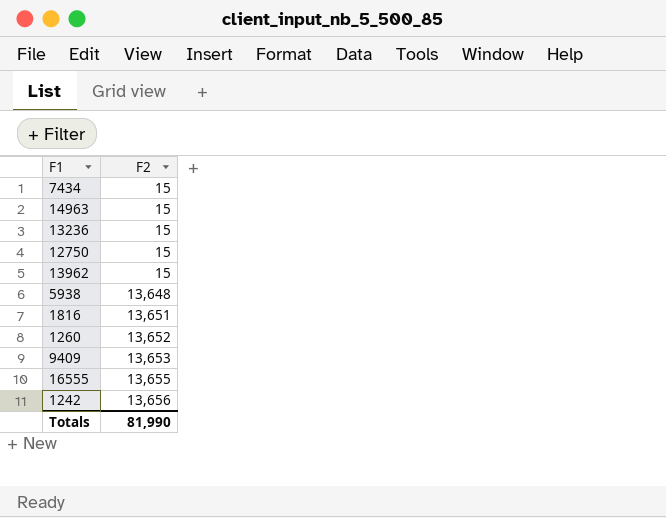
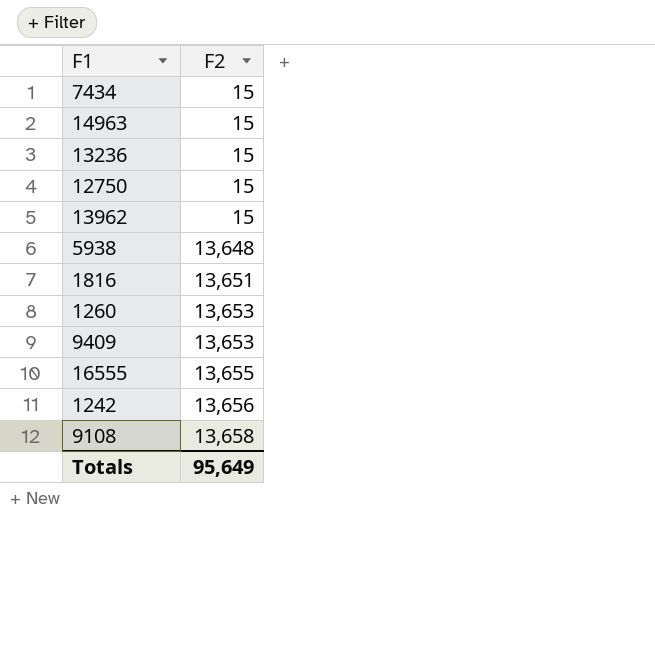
1260 | F2: 13,652 -> 13,653
row 9108: none -> 13,658
Totals | F2: 81,990 -> 95,649

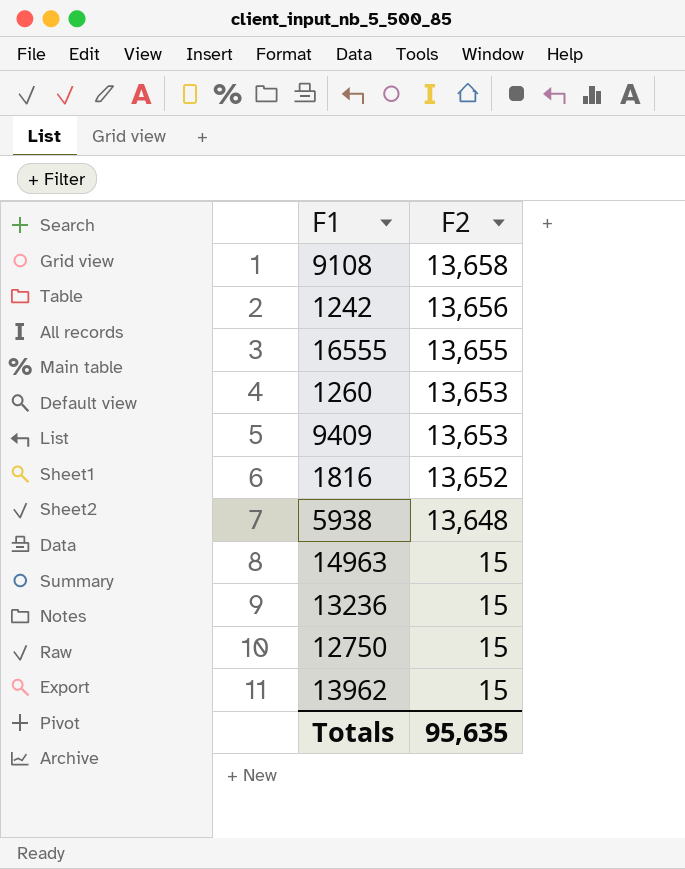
row order: F2 ascending -> F2 descending
row 7434: 15 -> none
1816 | F2: 13,651 -> 13,652
Totals | F2: 95,649 -> 95,635

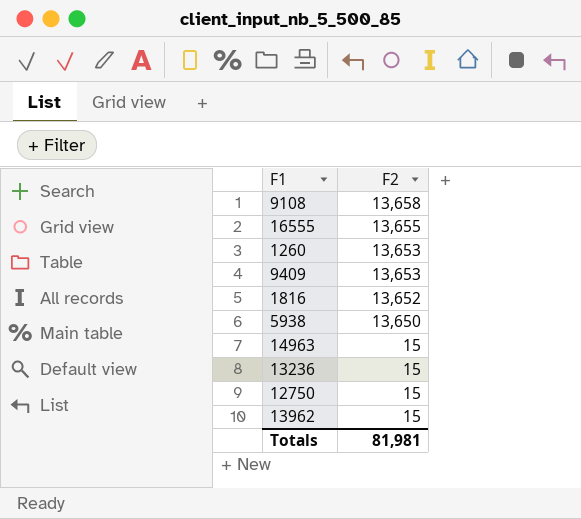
row 1242: 13,656 -> none
5938 | F2: 13,648 -> 13,650
Totals | F2: 95,635 -> 81,981

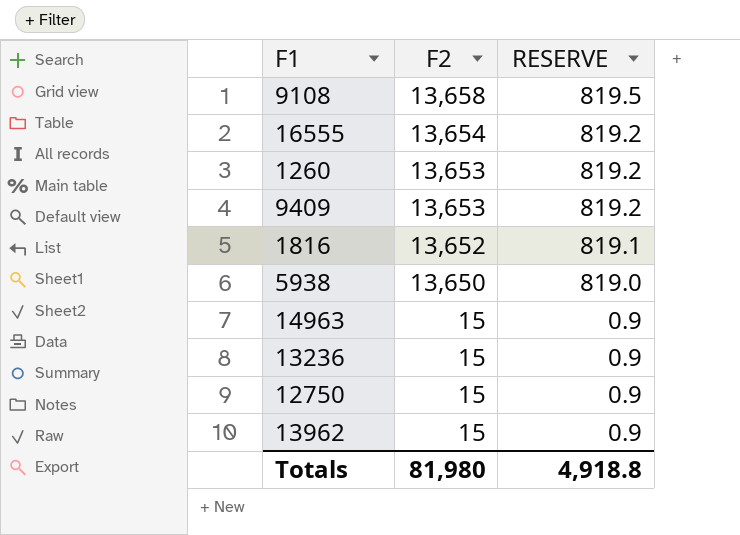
column RESERVE | formula: none -> [F2] * 0.06
16555 | F2: 13,655 -> 13,654
Totals | F2: 81,981 -> 81,980

